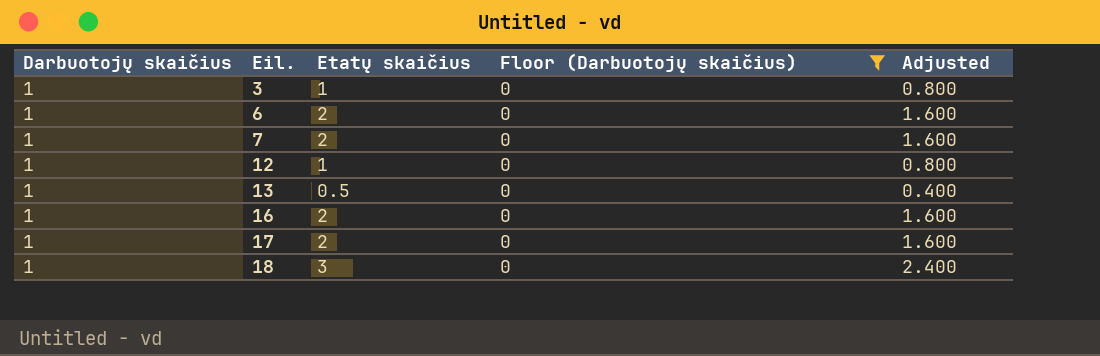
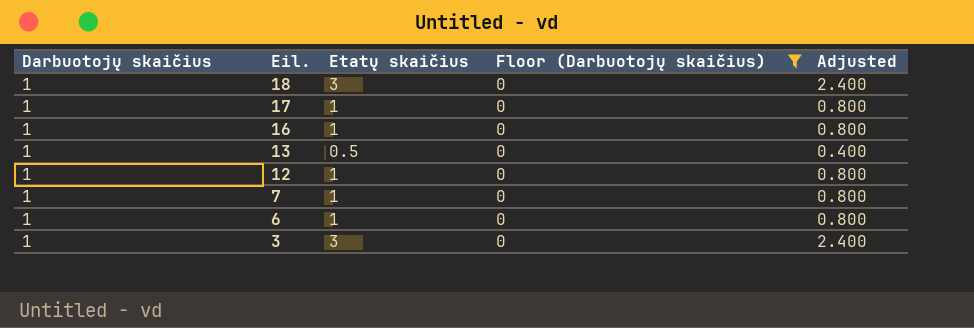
row order: Eil. ascending -> Eil. descending
17 | Etatų skaičius: 2 -> 1
17 | Adjusted: 1.600 -> 0.800
16 | Etatų skaičius: 2 -> 1
16 | Adjusted: 1.600 -> 0.800
7 | Etatų skaičius: 2 -> 1
7 | Adjusted: 1.600 -> 0.800
6 | Etatų skaičius: 2 -> 1
6 | Adjusted: 1.600 -> 0.800
3 | Etatų skaičius: 1 -> 3
3 | Adjusted: 0.800 -> 2.400

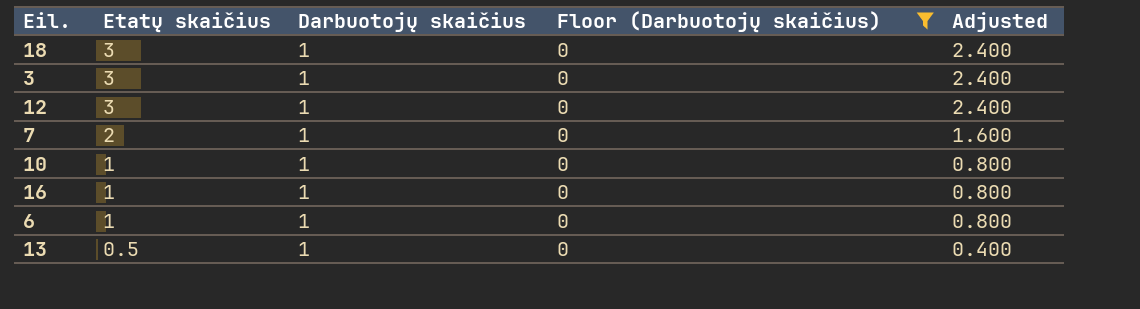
row order: Eil. descending -> Etatų skaičius descending
column Darbuotojų skaičius | position: 1 -> 3
row 17: 1 | 1 | 0 | 0.800 -> none
12 | Etatų skaičius: 1 -> 3
12 | Adjusted: 0.800 -> 2.400
7 | Etatų skaičius: 1 -> 2
7 | Adjusted: 0.800 -> 1.600
row 10: none -> 1 | 1 | 0 | 0.800

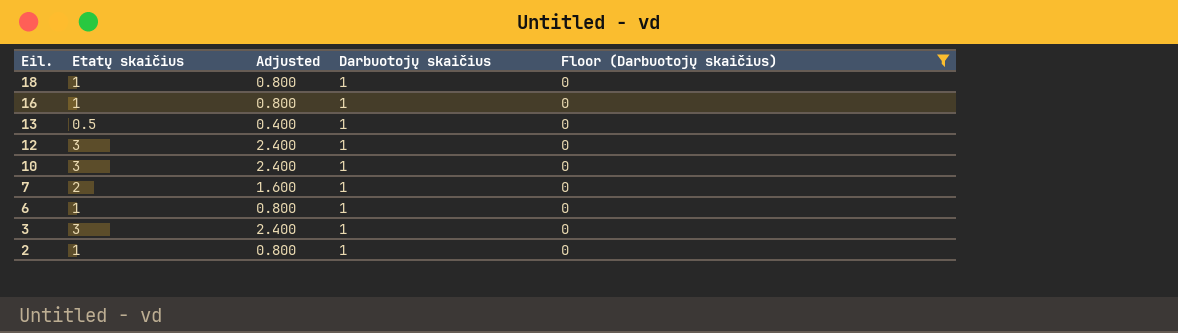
row order: Etatų skaičius descending -> Eil. descending
column Adjusted | position: 5 -> 3
18 | Etatų skaičius: 3 -> 1
18 | Adjusted: 2.400 -> 0.800
10 | Etatų skaičius: 1 -> 3
10 | Adjusted: 0.800 -> 2.400
row 2: none -> 1 | 0.800 | 1 | 0

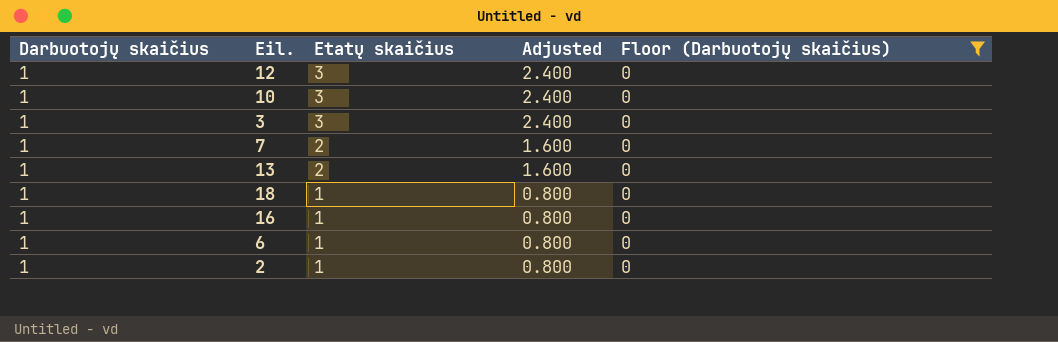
row order: Eil. descending -> Etatų skaičius descending
column Darbuotojų skaičius | position: 4 -> 1
13 | Etatų skaičius: 0.5 -> 2
13 | Adjusted: 0.400 -> 1.600

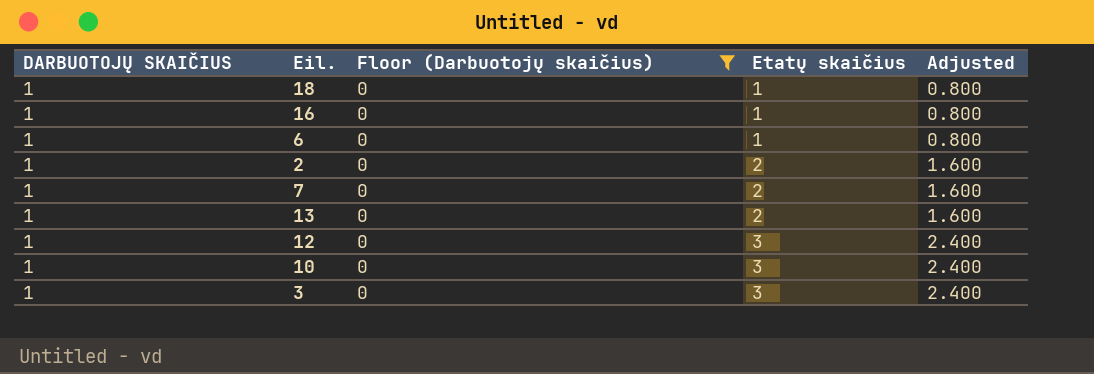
row order: Etatų skaičius descending -> Etatų skaičius ascending
column name: Darbuotojų skaičius -> DARBUOTOJŲ SKAIČIUS
column Floor (Darbuotojų skaičius) | position: 5 -> 3
2 | Etatų skaičius: 1 -> 2
2 | Adjusted: 0.800 -> 1.600

